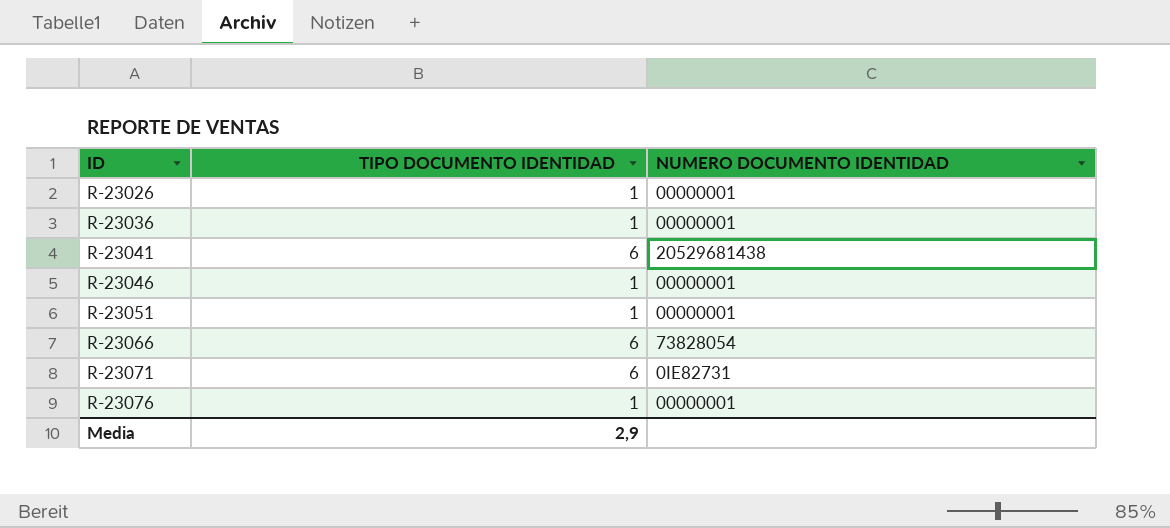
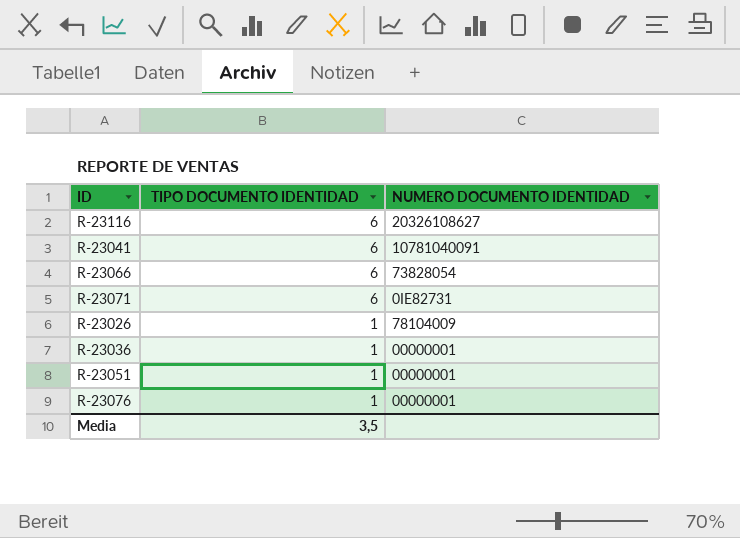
row order: ID ascending -> TIPO DOCUMENTO IDENTIDAD descending
row R-23046: 1 | 00000001 -> none
row R-23116: none -> 6 | 20326108627
R-23041 | NUMERO DOCUMENTO IDENTIDAD: 20529681438 -> 10781040091
R-23026 | NUMERO DOCUMENTO IDENTIDAD: 00000001 -> 78104009
Media | TIPO DOCUMENTO IDENTIDAD: 2,9 -> 3,5

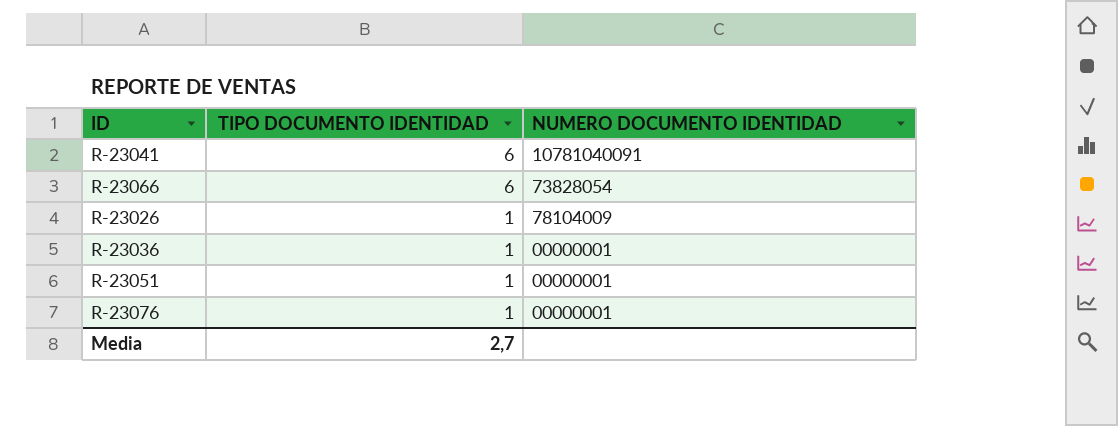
row R-23116: 6 | 20326108627 -> none
row R-23071: 6 | 0IE82731 -> none
Media | TIPO DOCUMENTO IDENTIDAD: 3,5 -> 2,7

